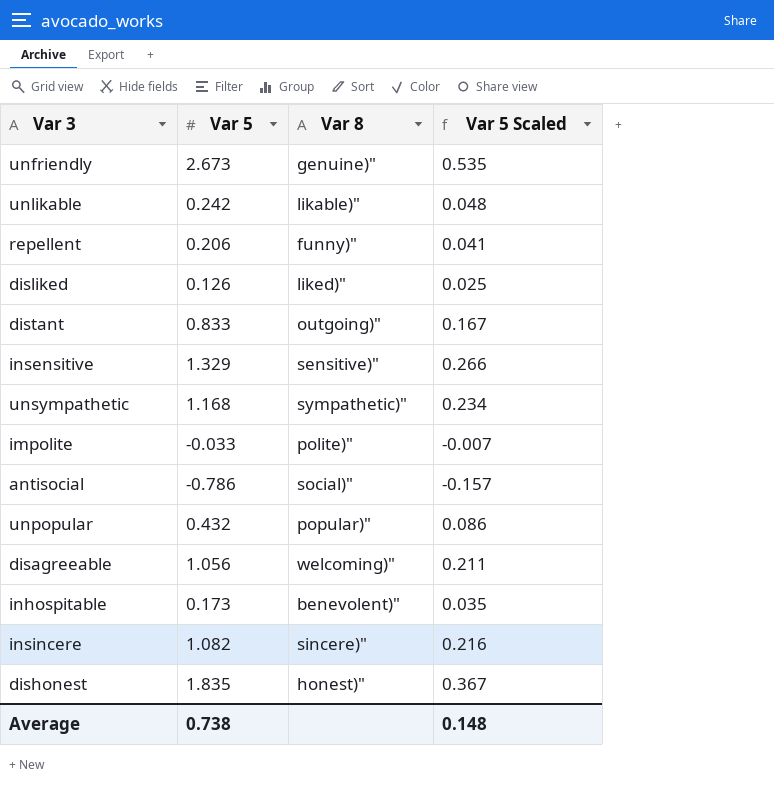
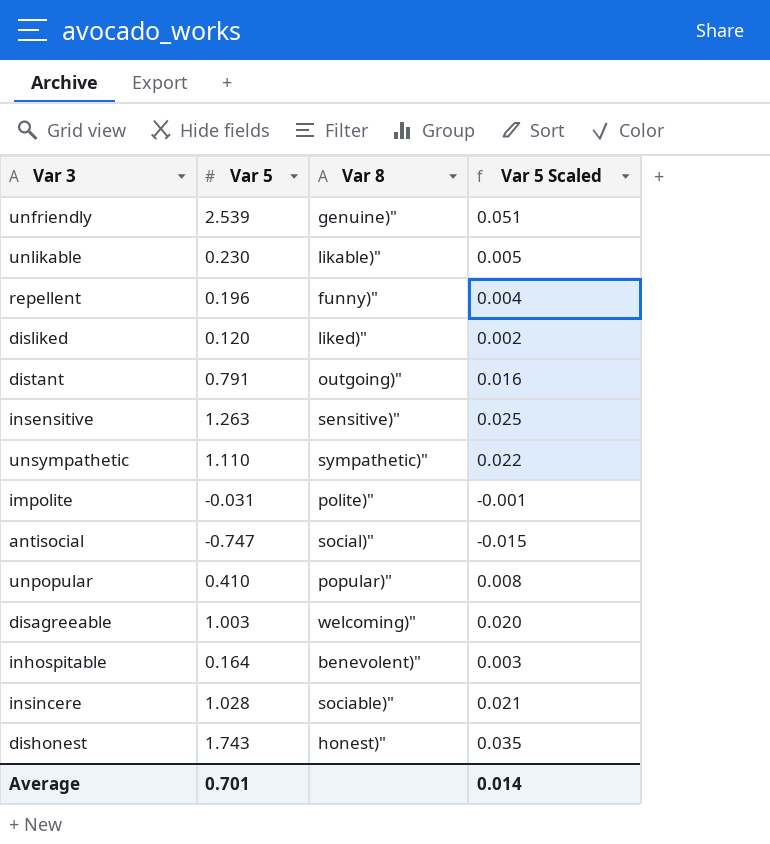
column Var 5 Scaled | formula: [Var 5] * 0.2 -> [Var 5] * 0.02
unfriendly | Var 5: 2.673 -> 2.539
unlikable | Var 5: 0.242 -> 0.230
repellent | Var 5: 0.206 -> 0.196
disliked | Var 5: 0.126 -> 0.120
distant | Var 5: 0.833 -> 0.791
insensitive | Var 5: 1.329 -> 1.263
unsympathetic | Var 5: 1.168 -> 1.110
impolite | Var 5: -0.033 -> -0.031
antisocial | Var 5: -0.786 -> -0.747
unpopular | Var 5: 0.432 -> 0.410
disagreeable | Var 5: 1.056 -> 1.003
inhospitable | Var 5: 0.173 -> 0.164
insincere | Var 5: 1.082 -> 1.028
insincere | Var 8: sincere)" -> sociable)"
dishonest | Var 5: 1.835 -> 1.743
Average | Var 5: 0.738 -> 0.701
Average | Var 5 Scaled: 0.148 -> 0.014

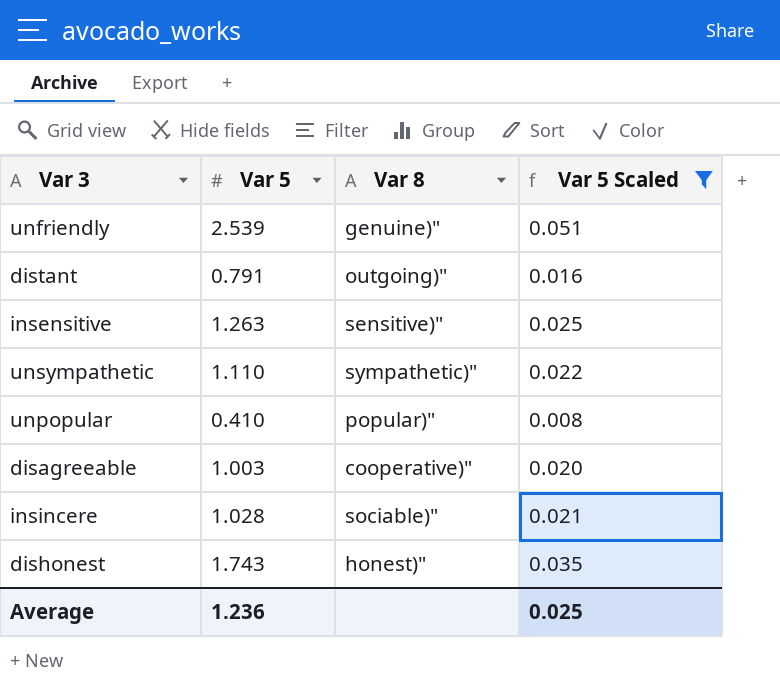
filter: none -> Var 5 Scaled >= 0.008
disagreeable | Var 8: welcoming)" -> cooperative)"
Average | Var 5: 0.701 -> 1.236
Average | Var 5 Scaled: 0.014 -> 0.025

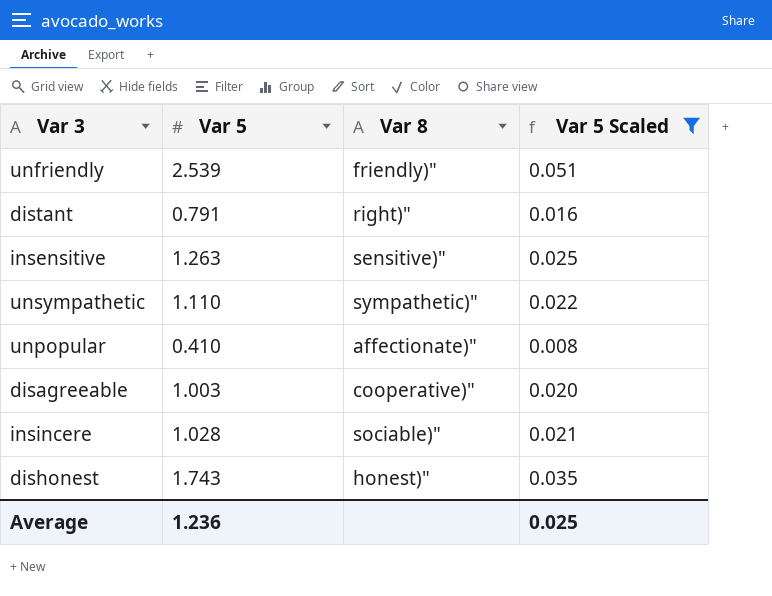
unfriendly | Var 8: genuine)" -> friendly)"
distant | Var 8: outgoing)" -> right)"
unpopular | Var 8: popular)" -> affectionate)"

